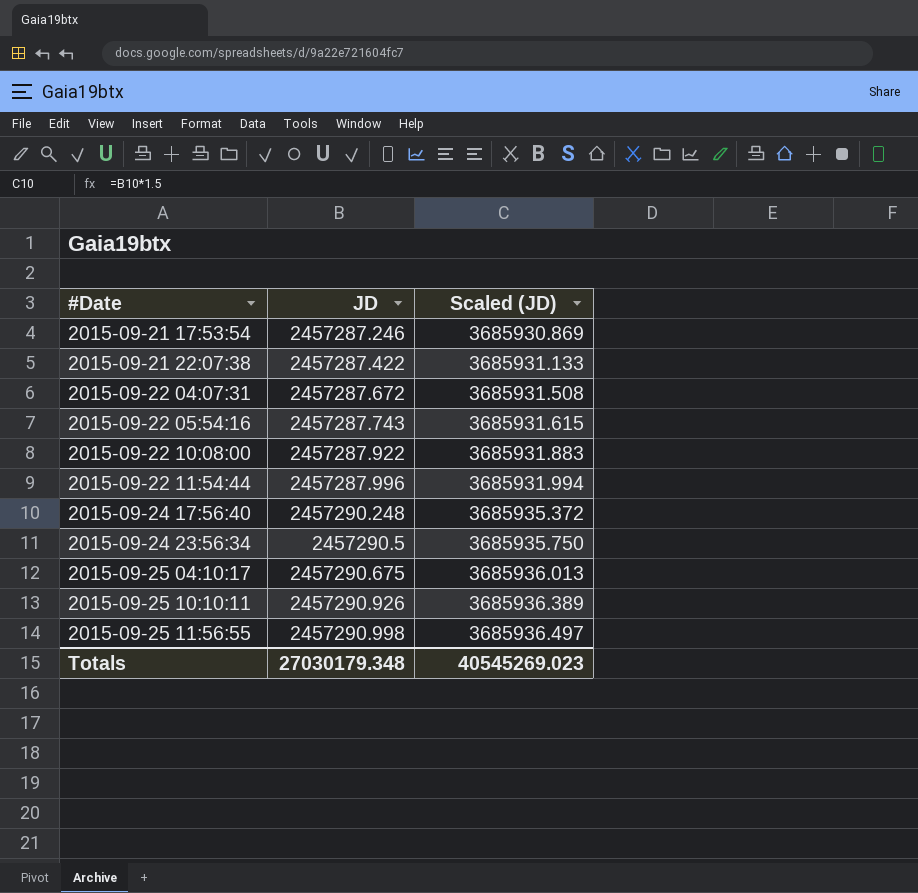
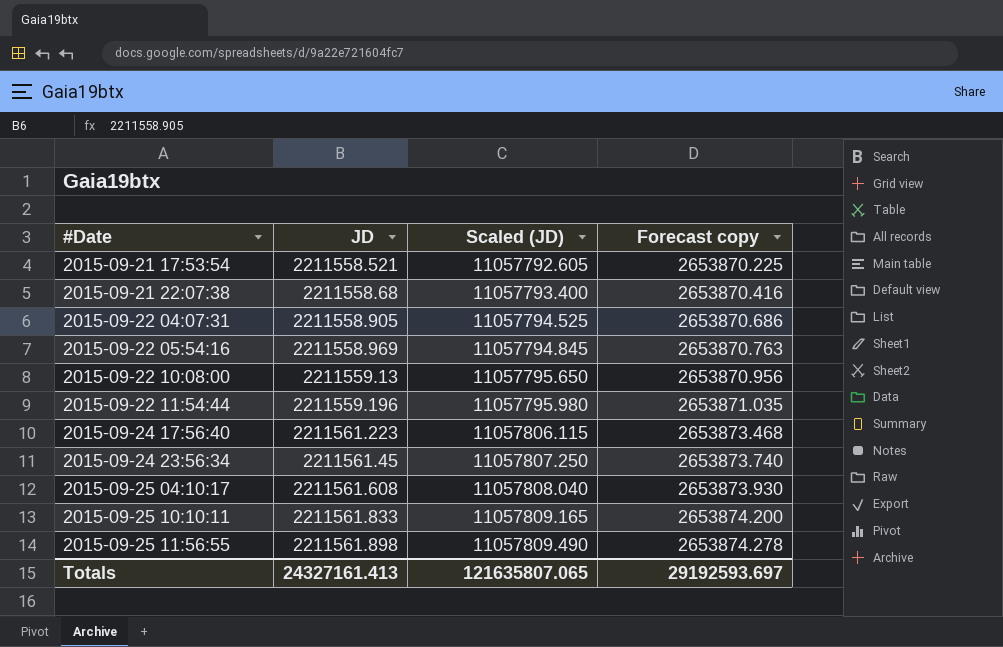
column Scaled (JD) | formula: [JD] * 1.5 -> [JD] * 5
column Forecast copy | formula: none -> [JD] * 1.2
2015-09-21 17:53:54 | JD: 2457287.246 -> 2211558.521
2015-09-21 22:07:38 | JD: 2457287.422 -> 2211558.68
2015-09-22 04:07:31 | JD: 2457287.672 -> 2211558.905
2015-09-22 05:54:16 | JD: 2457287.743 -> 2211558.969
2015-09-22 10:08:00 | JD: 2457287.922 -> 2211559.13
2015-09-22 11:54:44 | JD: 2457287.996 -> 2211559.196
2015-09-24 17:56:40 | JD: 2457290.248 -> 2211561.223
2015-09-24 23:56:34 | JD: 2457290.5 -> 2211561.45
2015-09-25 04:10:17 | JD: 2457290.675 -> 2211561.608
2015-09-25 10:10:11 | JD: 2457290.926 -> 2211561.833
2015-09-25 11:56:55 | JD: 2457290.998 -> 2211561.898
Totals | JD: 27030179.348 -> 24327161.413
Totals | Scaled (JD): 40545269.023 -> 121635807.065

